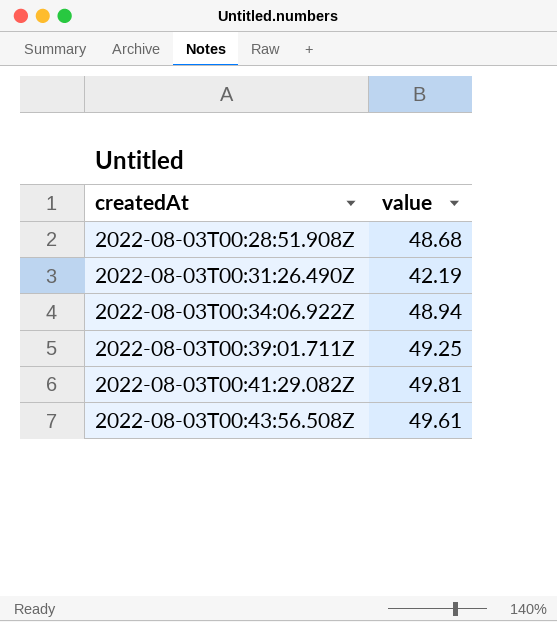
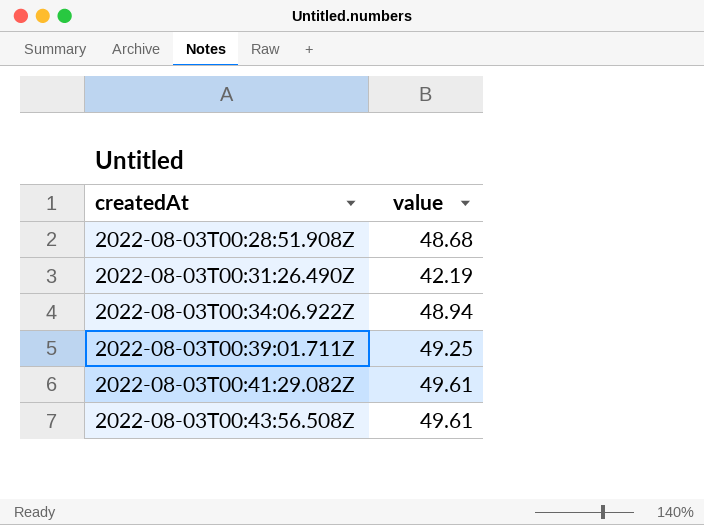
2022-08-03T00:41:29.082Z | value: 49.81 -> 49.61

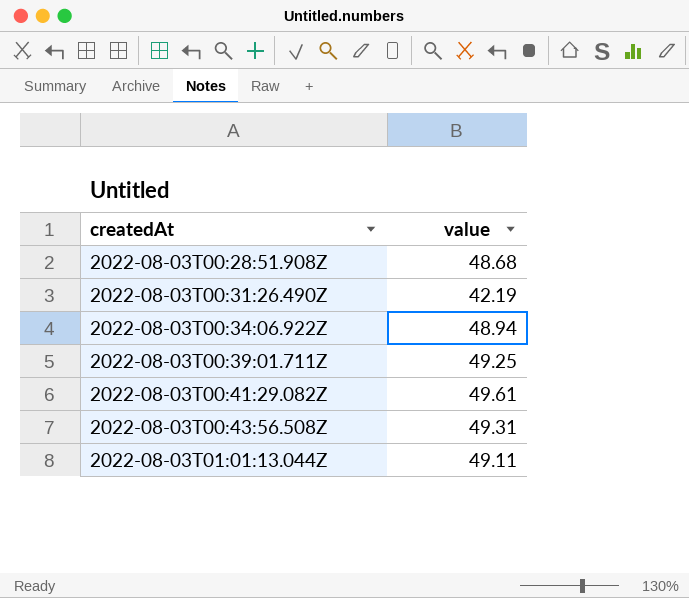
2022-08-03T00:43:56.508Z | value: 49.61 -> 49.31
row 2022-08-03T01:01:13.044Z: none -> 49.11

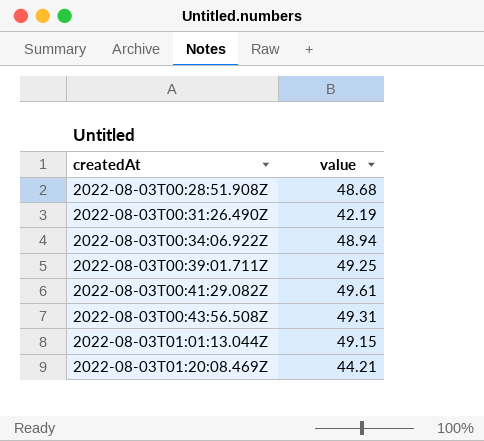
2022-08-03T01:01:13.044Z | value: 49.11 -> 49.15
row 2022-08-03T01:20:08.469Z: none -> 44.21

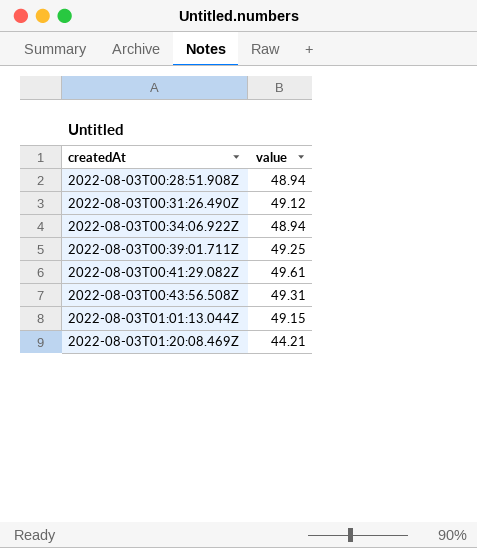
2022-08-03T00:28:51.908Z | value: 48.68 -> 48.94
2022-08-03T00:31:26.490Z | value: 42.19 -> 49.12

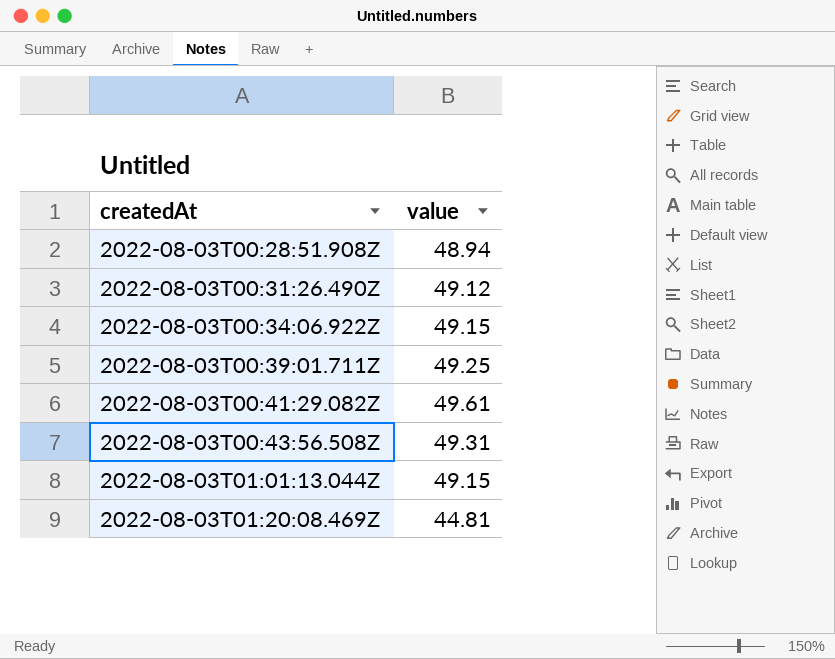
2022-08-03T00:34:06.922Z | value: 48.94 -> 49.15
2022-08-03T01:20:08.469Z | value: 44.21 -> 44.81

